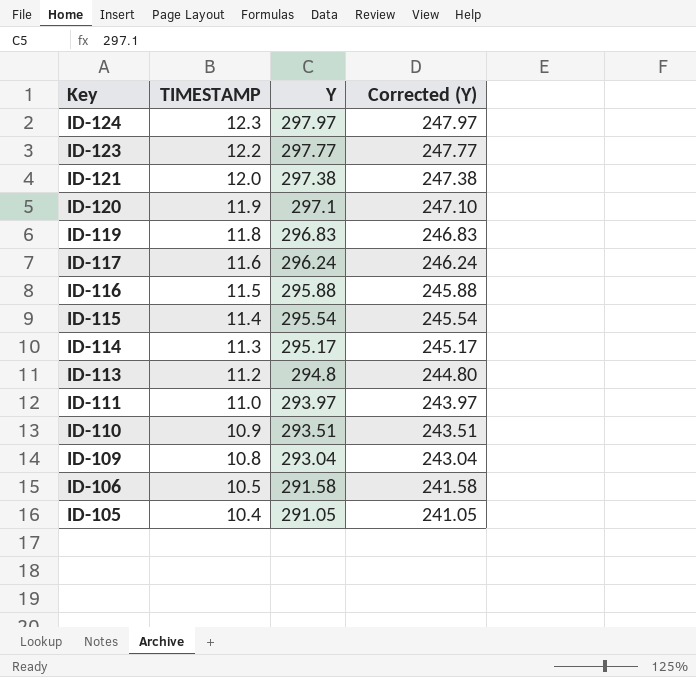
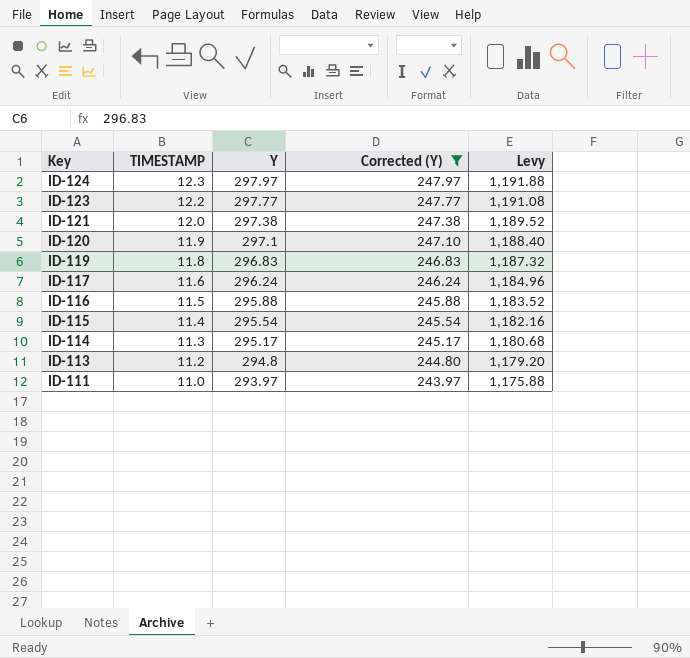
filter: none -> Corrected (Y) >= 243.97
column Levy | formula: none -> [Y] * 4

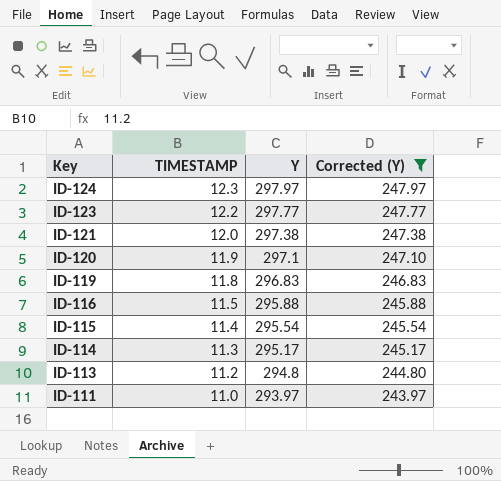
column Levy | formula: [Y] * 4 -> none
row ID-117: 11.6 | 296.24 | 246.24 | 1,184.96 -> none

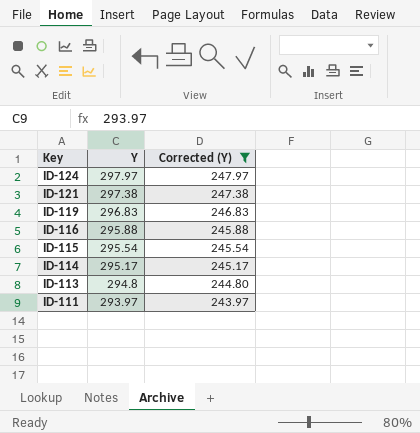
column TIMESTAMP | position: 2 -> none
row ID-123: 12.2 | 297.77 | 247.77 -> none
row ID-120: 11.9 | 297.1 | 247.10 -> none

